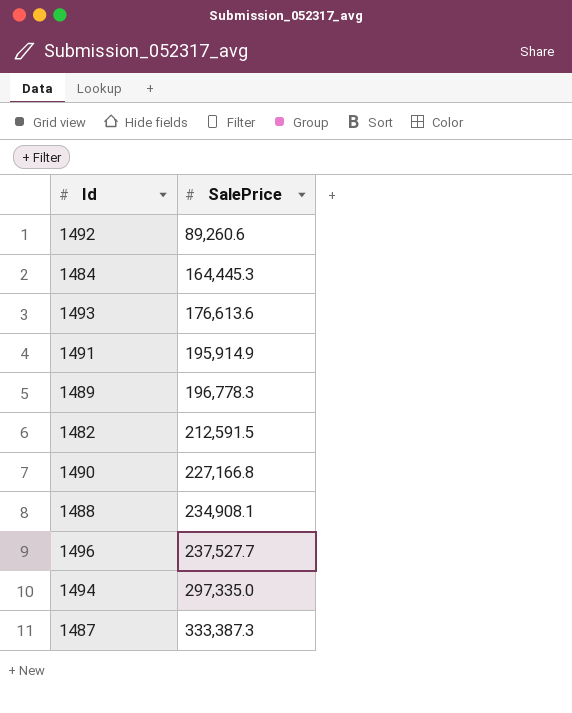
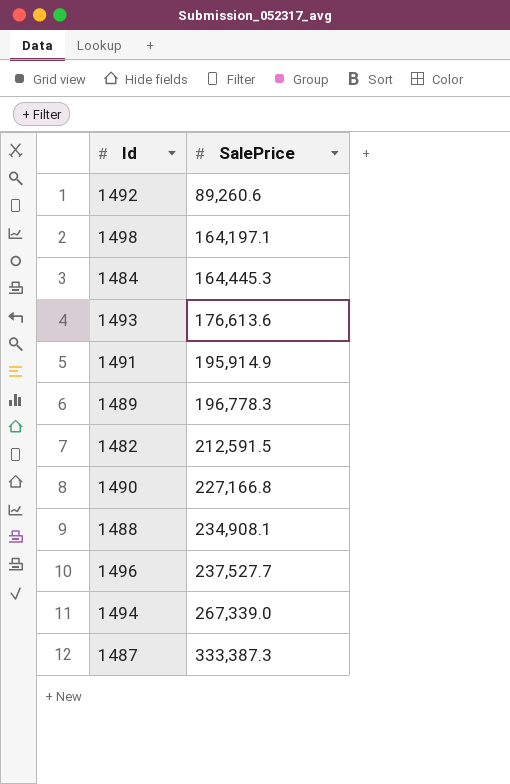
row 1498: none -> 164,197.1
1494 | SalePrice: 297,335.0 -> 267,339.0

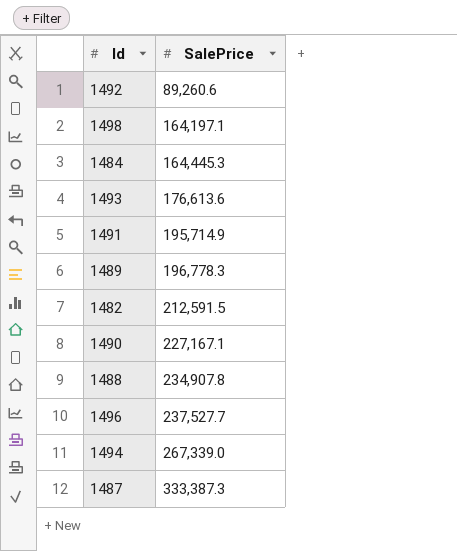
1491 | SalePrice: 195,914.9 -> 195,714.9
1490 | SalePrice: 227,166.8 -> 227,167.1
1488 | SalePrice: 234,908.1 -> 234,907.8

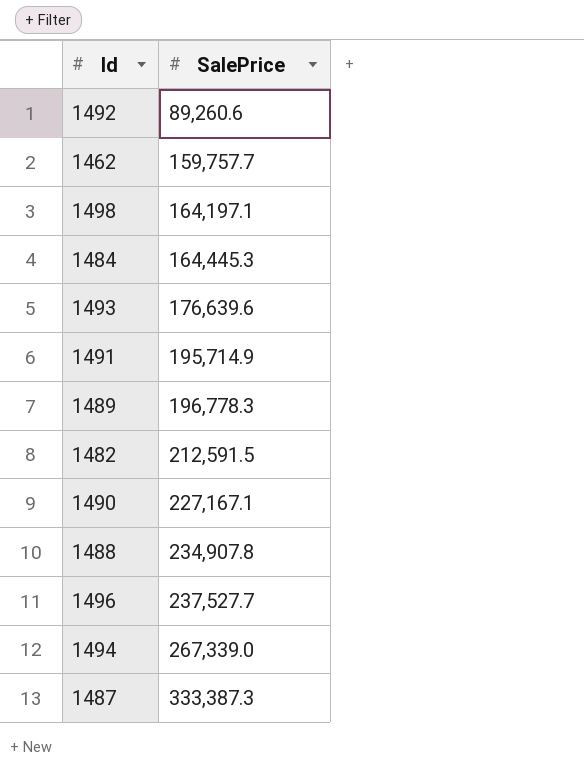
row 1462: none -> 159,757.7
1493 | SalePrice: 176,613.6 -> 176,639.6

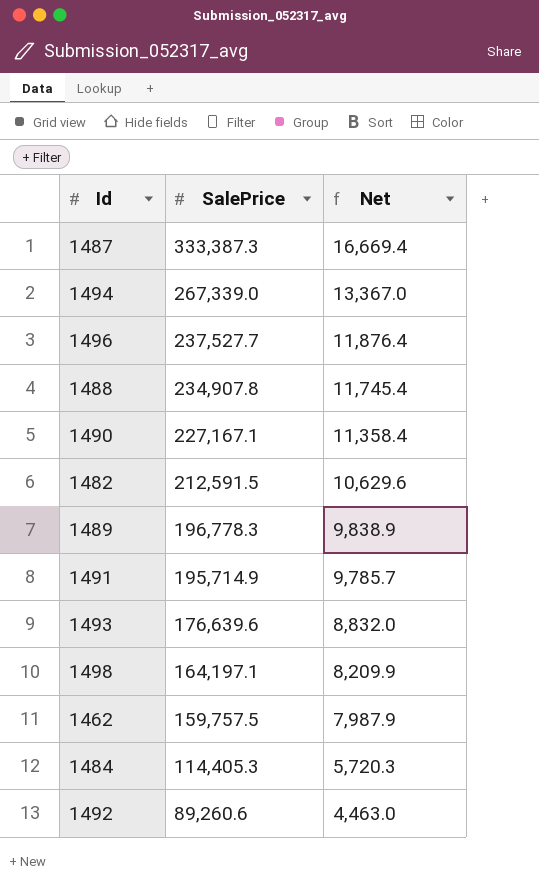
row order: SalePrice ascending -> SalePrice descending
column Net | formula: none -> [SalePrice] * 0.05
1462 | SalePrice: 159,757.7 -> 159,757.5
1484 | SalePrice: 164,445.3 -> 114,405.3

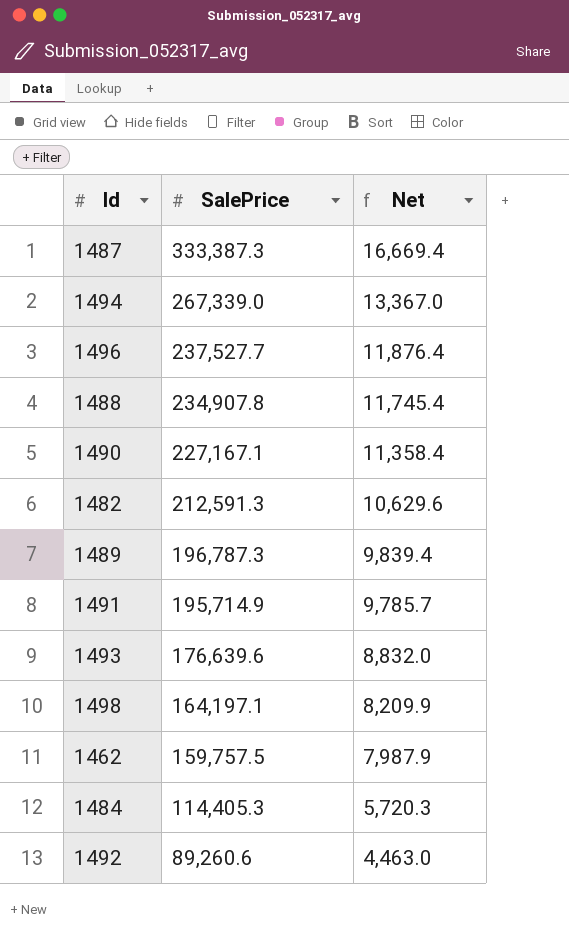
1482 | SalePrice: 212,591.5 -> 212,591.3
1489 | SalePrice: 196,778.3 -> 196,787.3
1489 | Net: 9,838.9 -> 9,839.4

